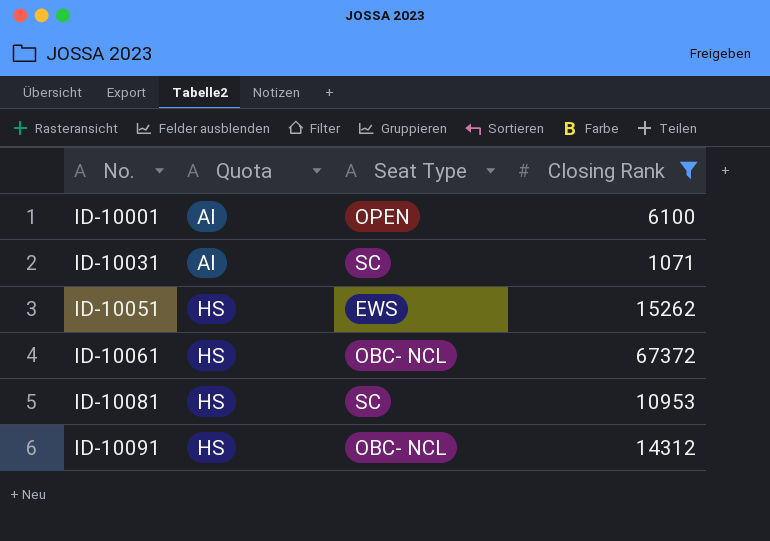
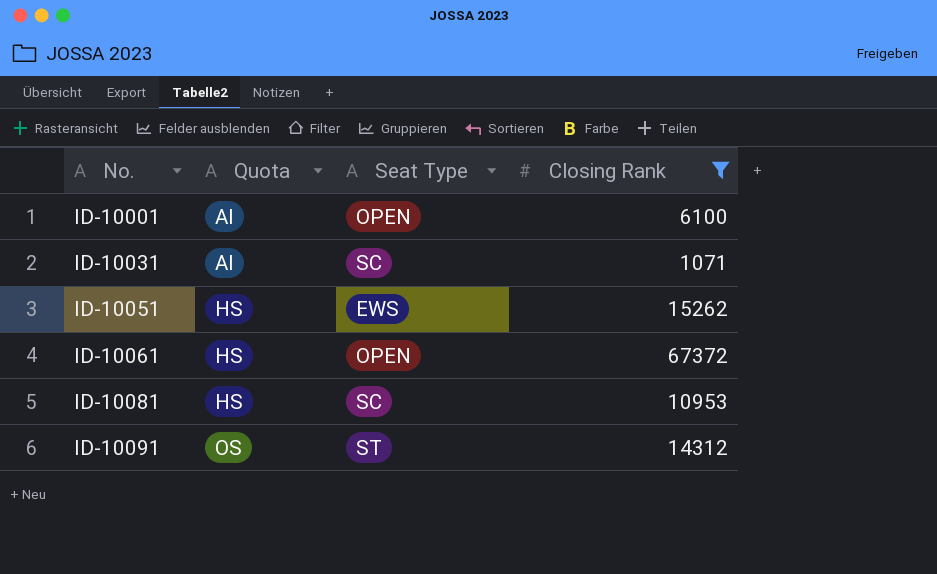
ID-10061 | Seat Type: OBC- NCL -> OPEN
ID-10091 | Quota: HS -> OS
ID-10091 | Seat Type: OBC- NCL -> ST

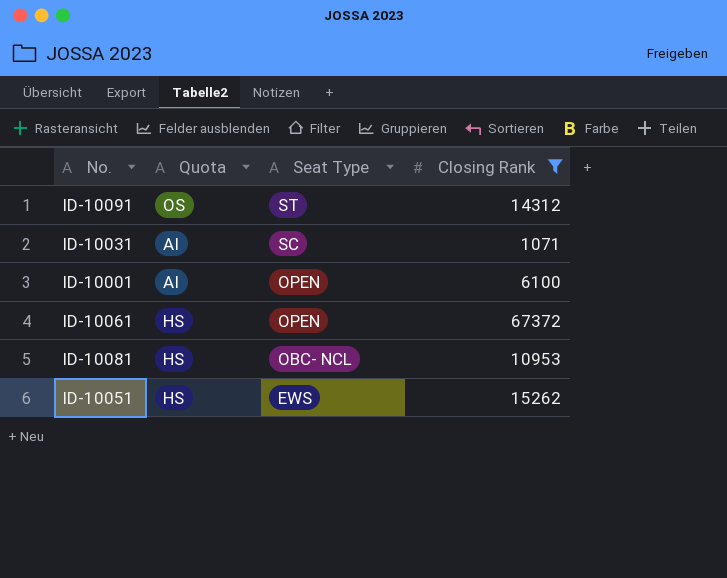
row order: No. ascending -> Seat Type descending
ID-10081 | Seat Type: SC -> OBC- NCL

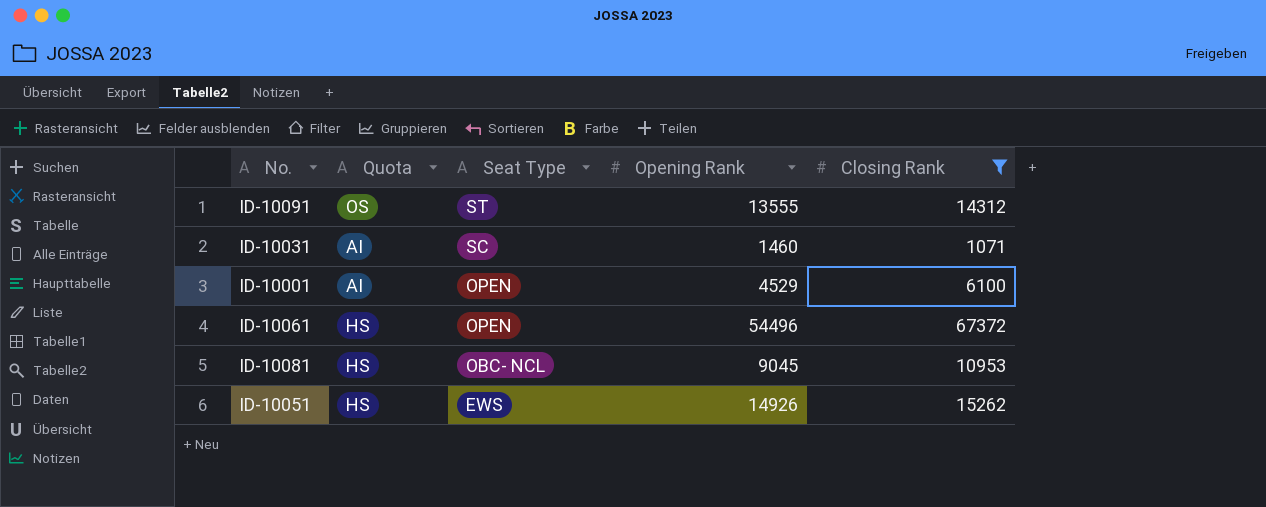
column Opening Rank | position: none -> 4

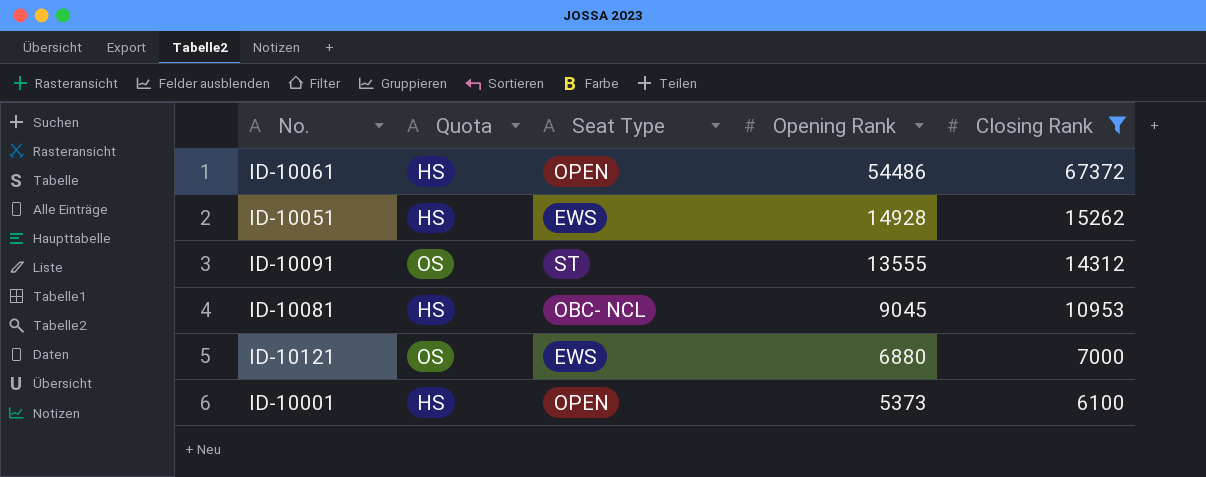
row order: Seat Type descending -> Opening Rank descending
row ID-10031: AI | SC | 1460 | 1071 -> none
ID-10061 | Opening Rank: 54496 -> 54486
ID-10051 | Opening Rank: 14926 -> 14928
row ID-10121: none -> OS | EWS | 6880 | 7000
ID-10001 | Quota: AI -> HS
ID-10001 | Opening Rank: 4529 -> 5373

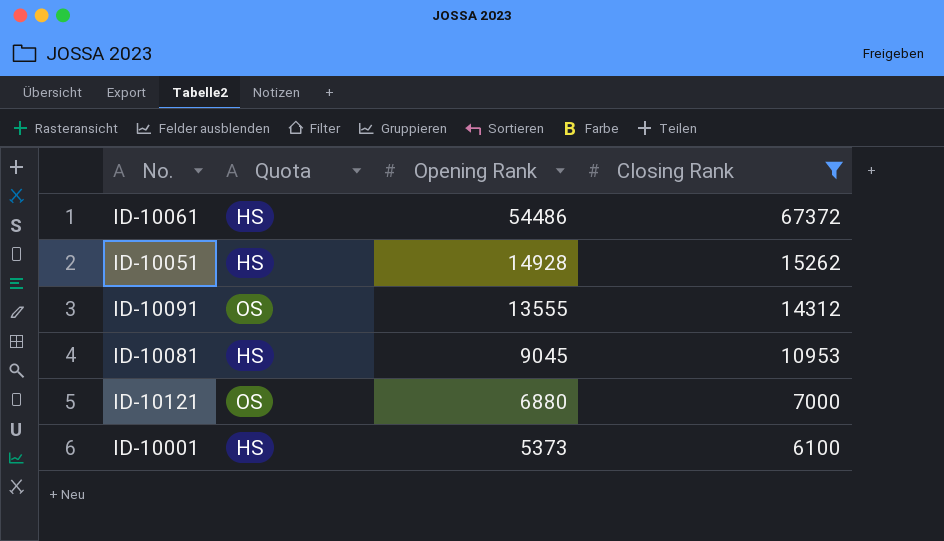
column Seat Type | position: 3 -> none

